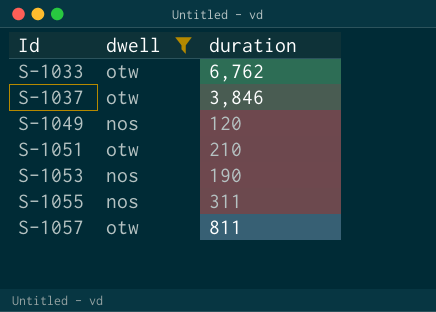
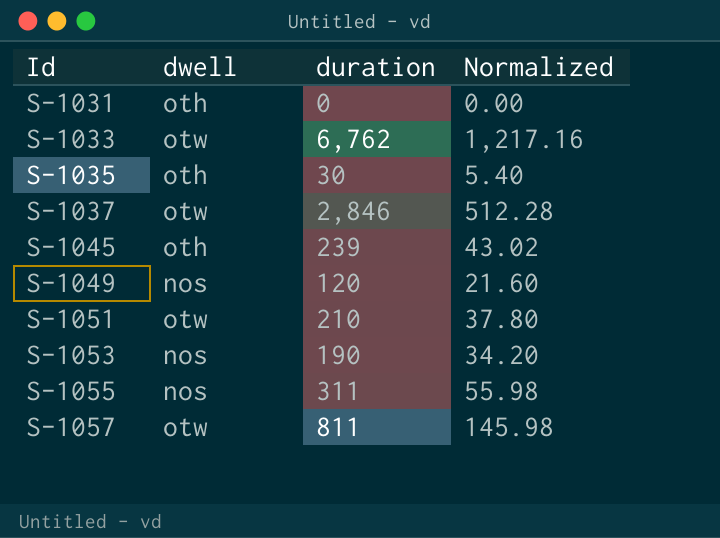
filter: dwell != oth -> none
column Normalized | formula: none -> [duration] * 0.18
S-1037 | duration: 3,846 -> 2,846

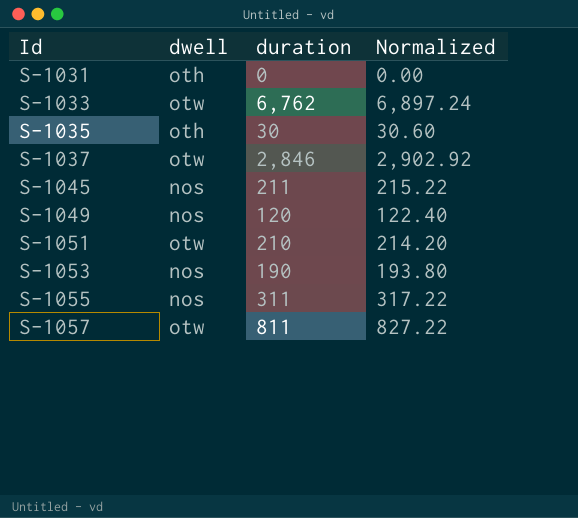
column Normalized | formula: [duration] * 0.18 -> [duration] * 1.02
S-1045 | dwell: oth -> nos
S-1045 | duration: 239 -> 211

